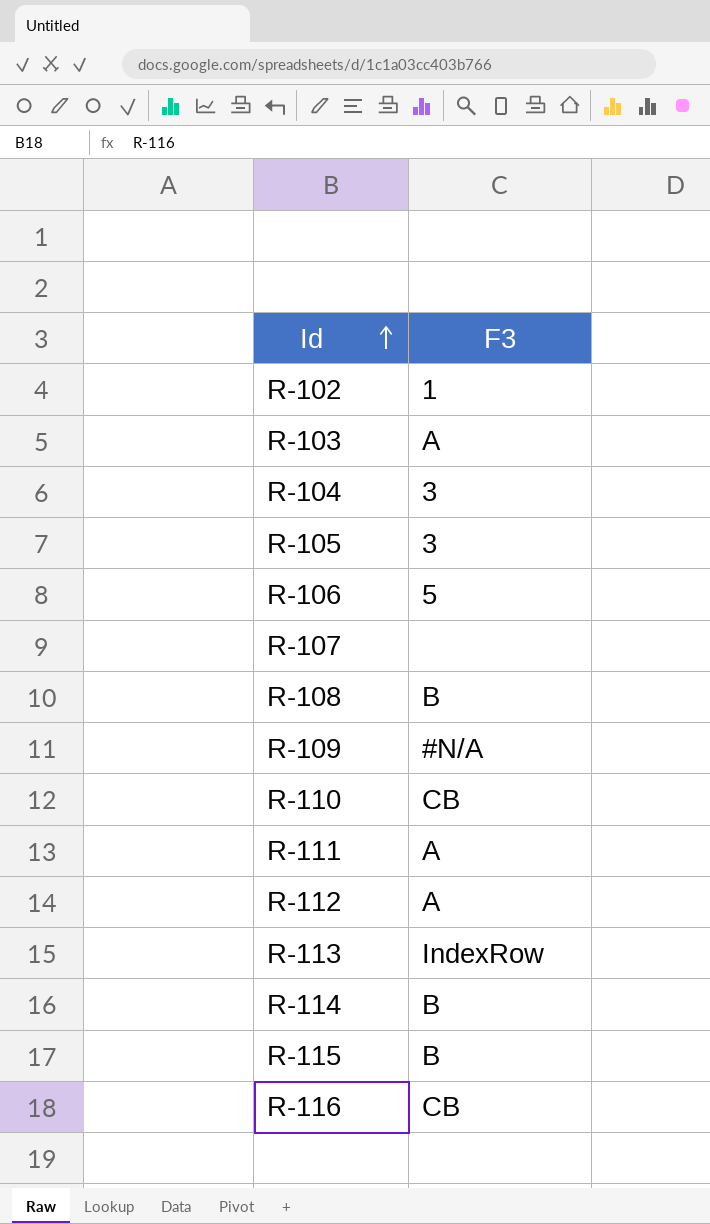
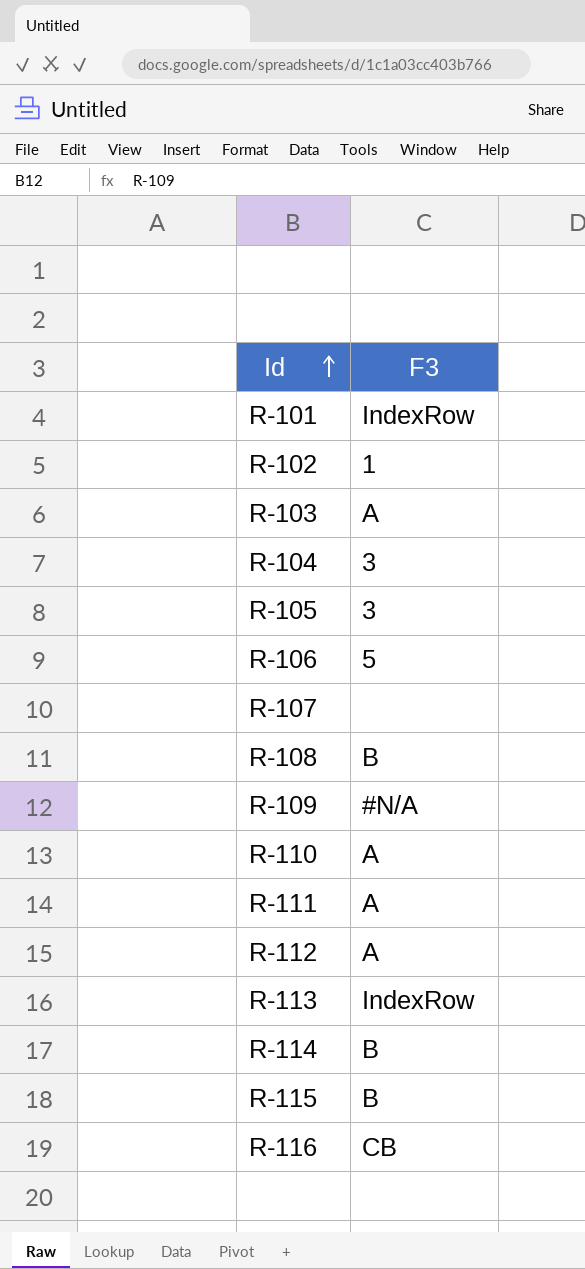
row R-101: none -> IndexRow
R-110 | F3: CB -> A

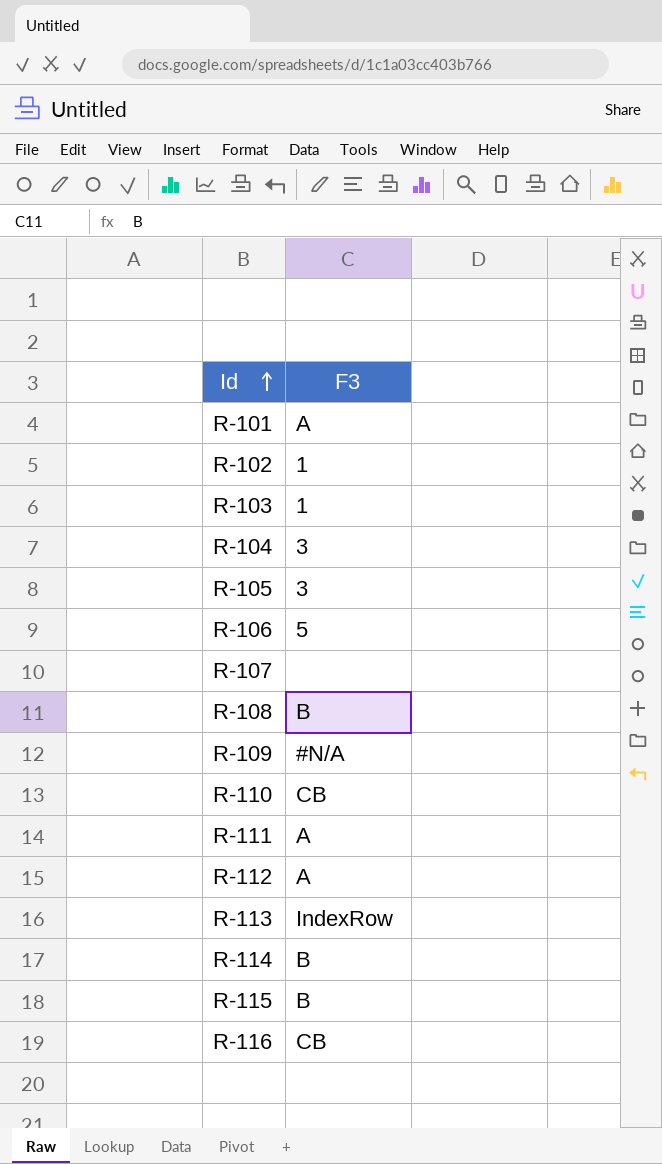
R-101 | F3: IndexRow -> A
R-103 | F3: A -> 1
R-110 | F3: A -> CB

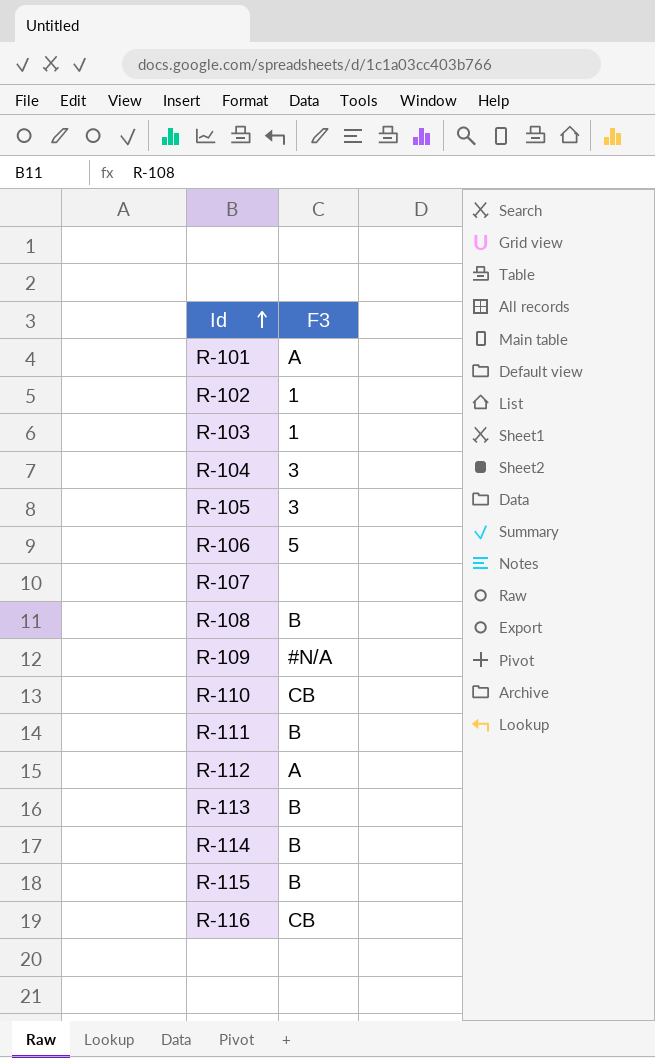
R-111 | F3: A -> B
R-113 | F3: IndexRow -> B

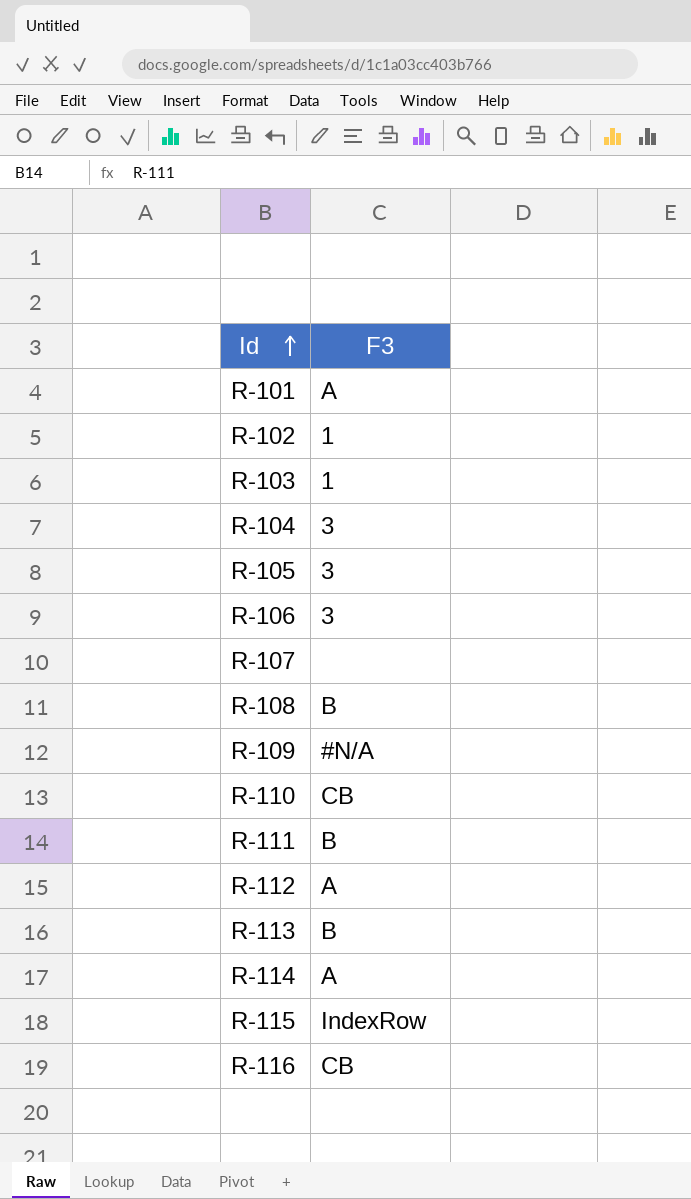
R-106 | F3: 5 -> 3
R-114 | F3: B -> A
R-115 | F3: B -> IndexRow

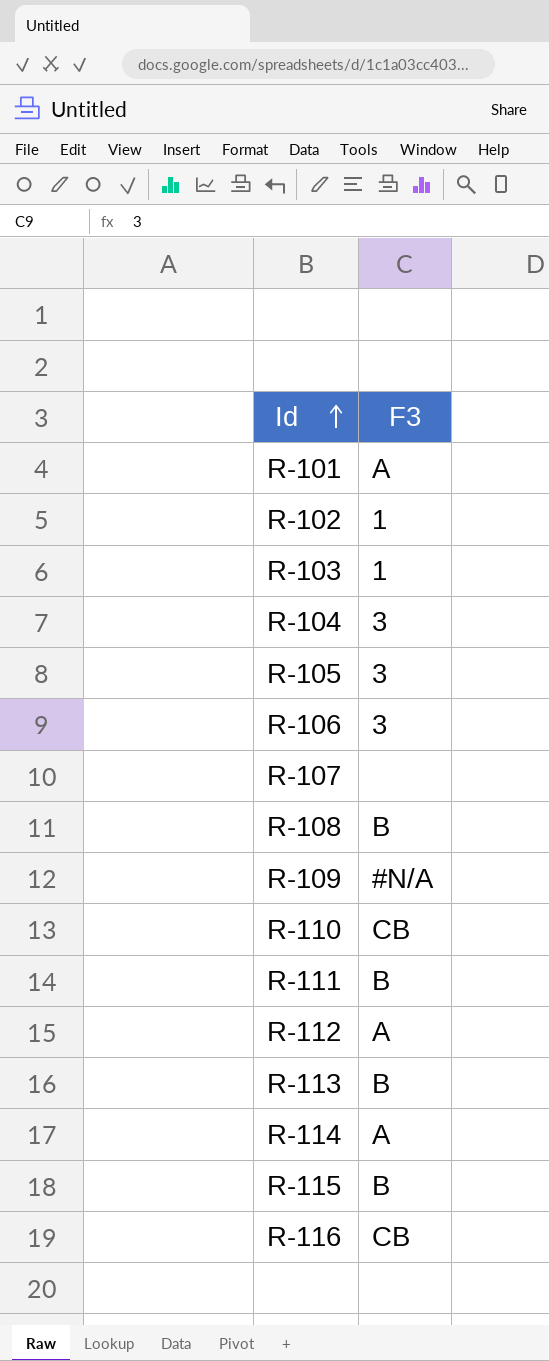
R-115 | F3: IndexRow -> B

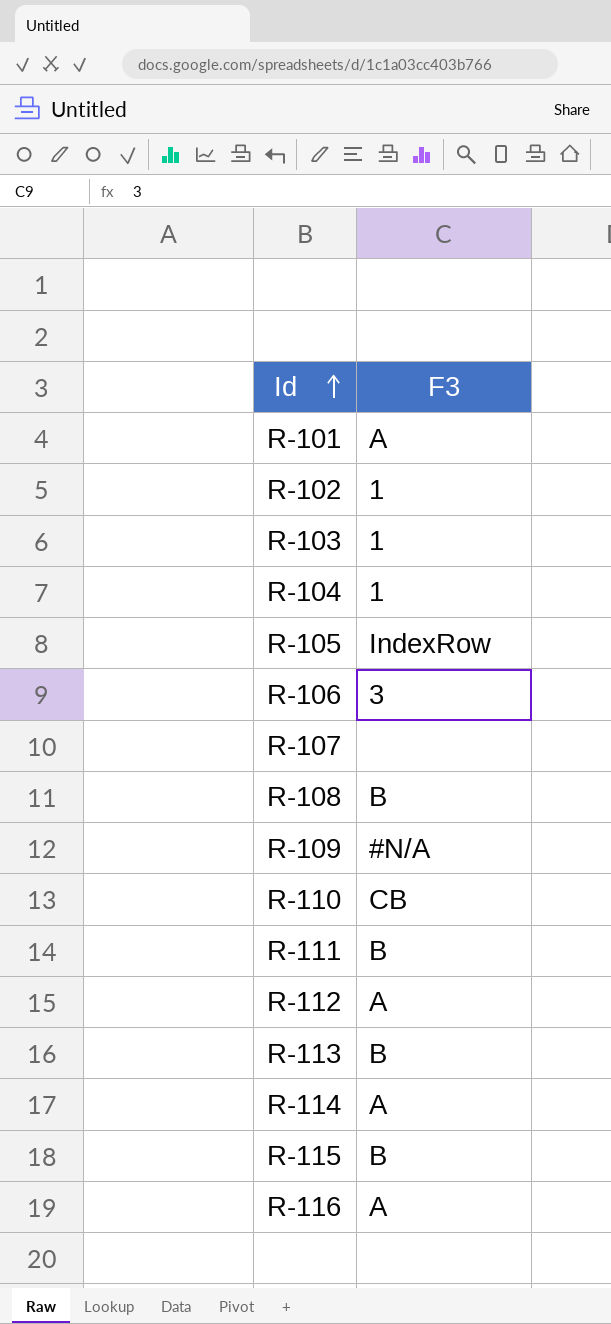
R-104 | F3: 3 -> 1
R-105 | F3: 3 -> IndexRow
R-116 | F3: CB -> A

